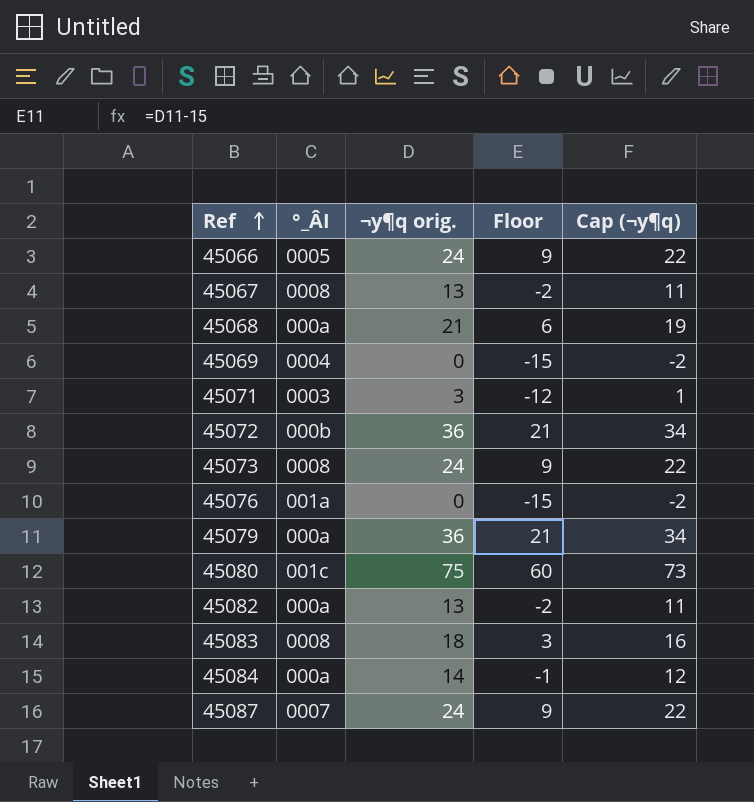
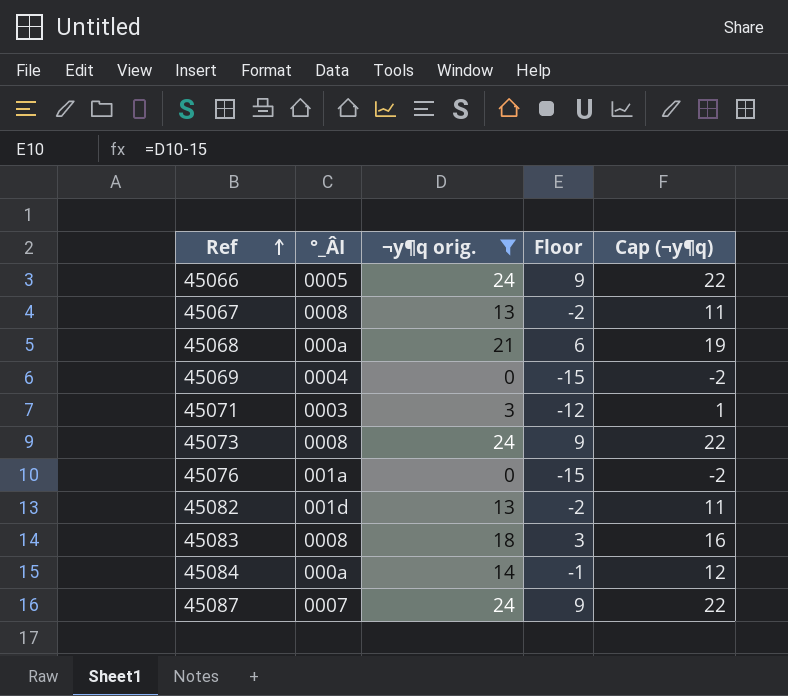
filter: none -> ¬y¶q orig. <= 24
45082 | °_ÂI: 000a -> 001d

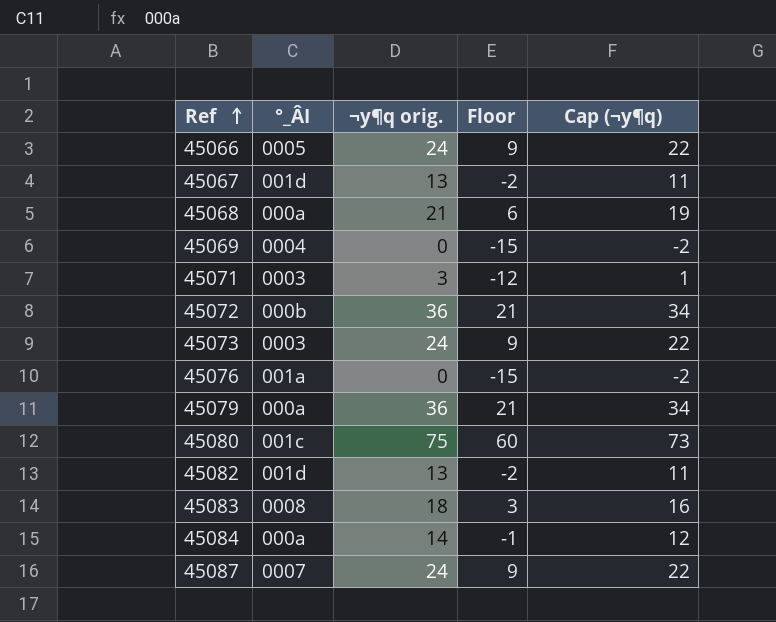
filter: ¬y¶q orig. <= 24 -> none
45067 | °_ÂI: 0008 -> 001d
45073 | °_ÂI: 0008 -> 0003

